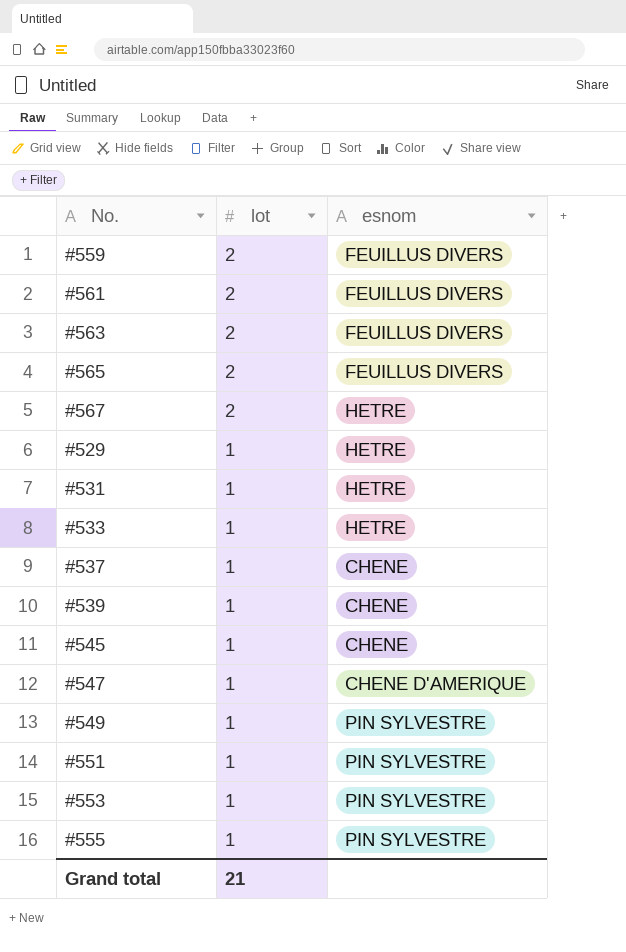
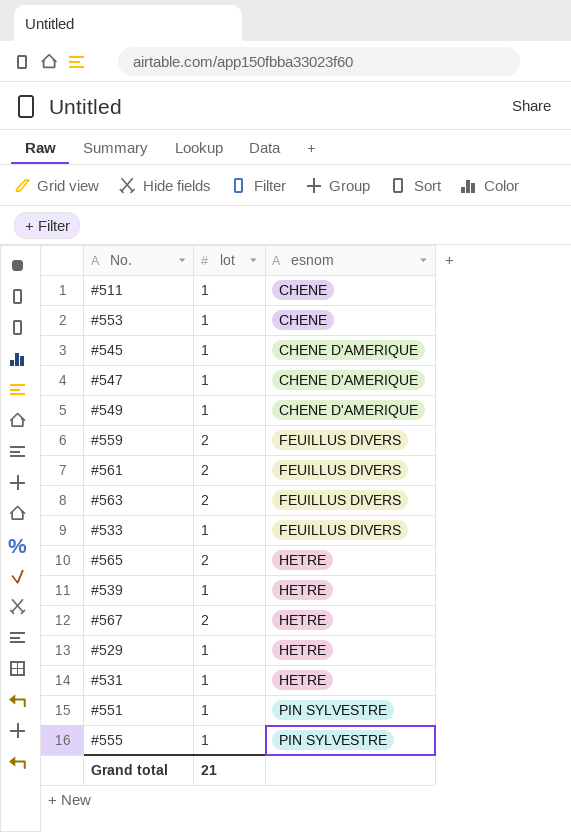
row order: lot descending -> esnom ascending
row #537: 1 | CHENE -> none
row #511: none -> 1 | CHENE
#553 | esnom: PIN SYLVESTRE -> CHENE
#545 | esnom: CHENE -> CHENE D'AMERIQUE
#549 | esnom: PIN SYLVESTRE -> CHENE D'AMERIQUE
#533 | esnom: HETRE -> FEUILLUS DIVERS
#565 | esnom: FEUILLUS DIVERS -> HETRE
#539 | esnom: CHENE -> HETRE

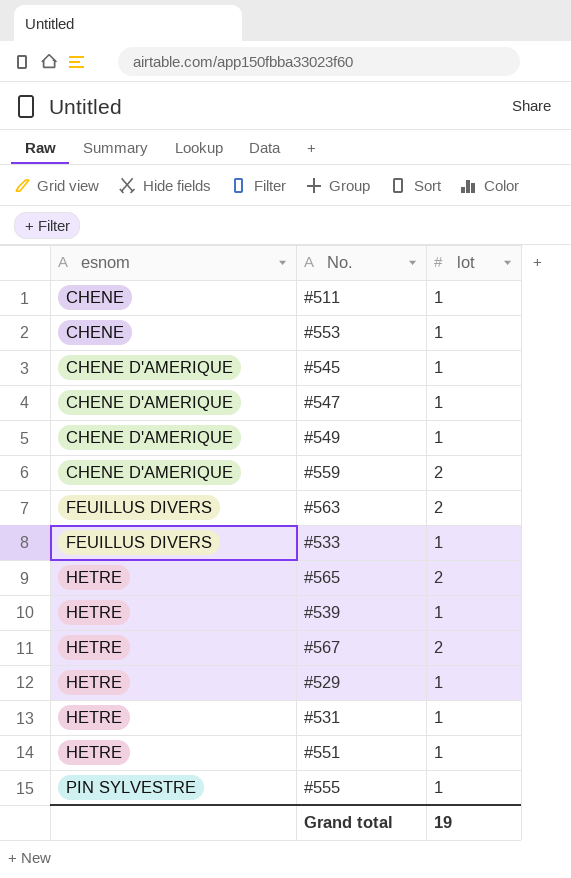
column esnom | position: 3 -> 1
row #561: 2 | FEUILLUS DIVERS -> none
#559 | esnom: FEUILLUS DIVERS -> CHENE D'AMERIQUE
#551 | esnom: PIN SYLVESTRE -> HETRE
Grand total | lot: 21 -> 19

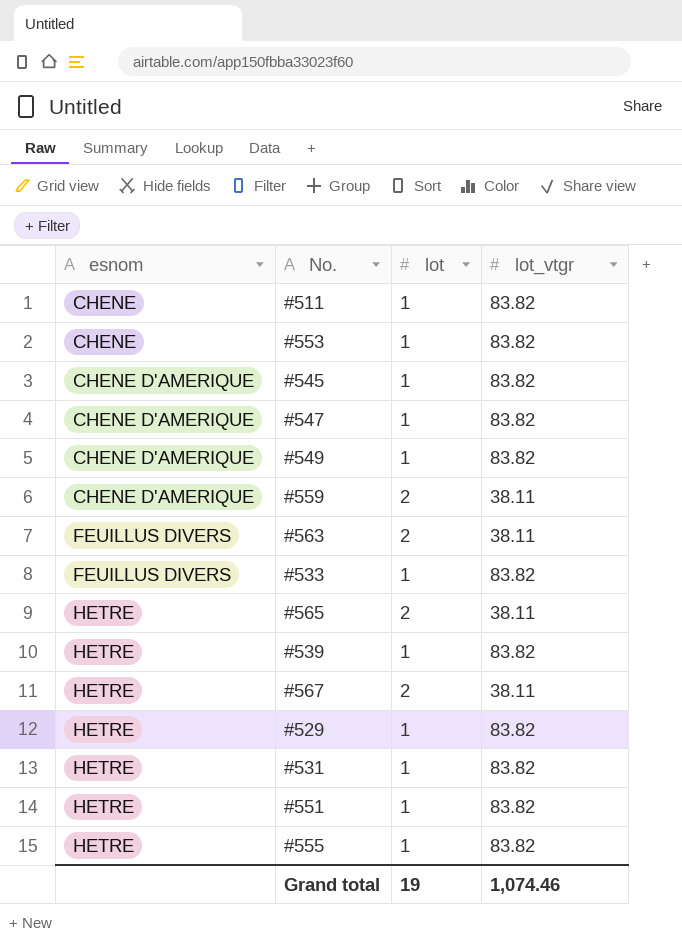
column lot_vtgr | position: none -> 4
#555 | esnom: PIN SYLVESTRE -> HETRE

